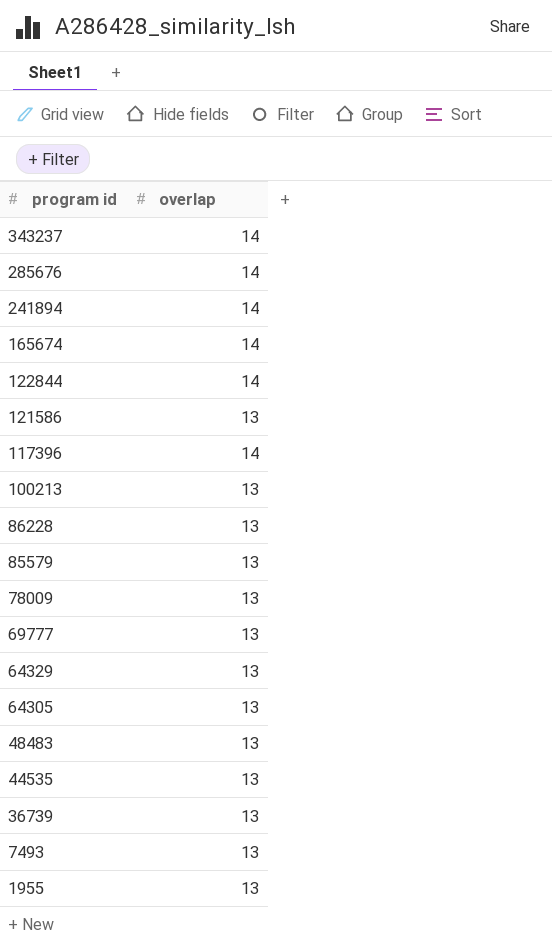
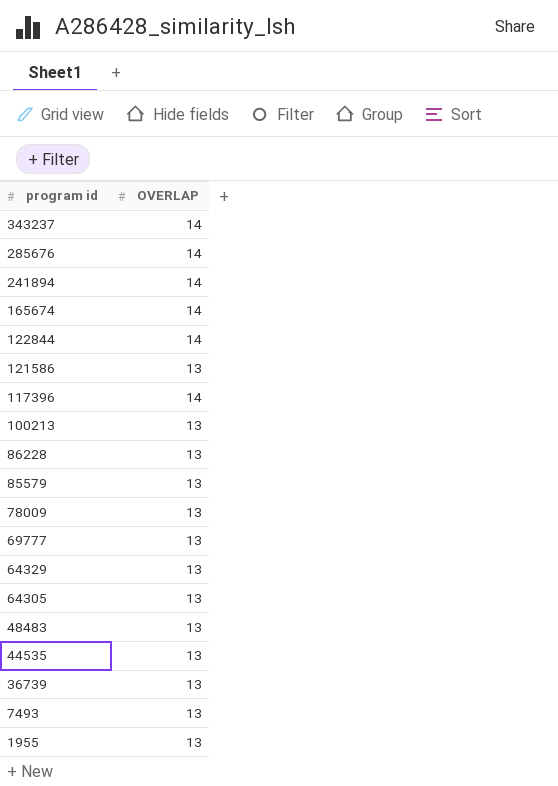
column name: overlap -> OVERLAP

